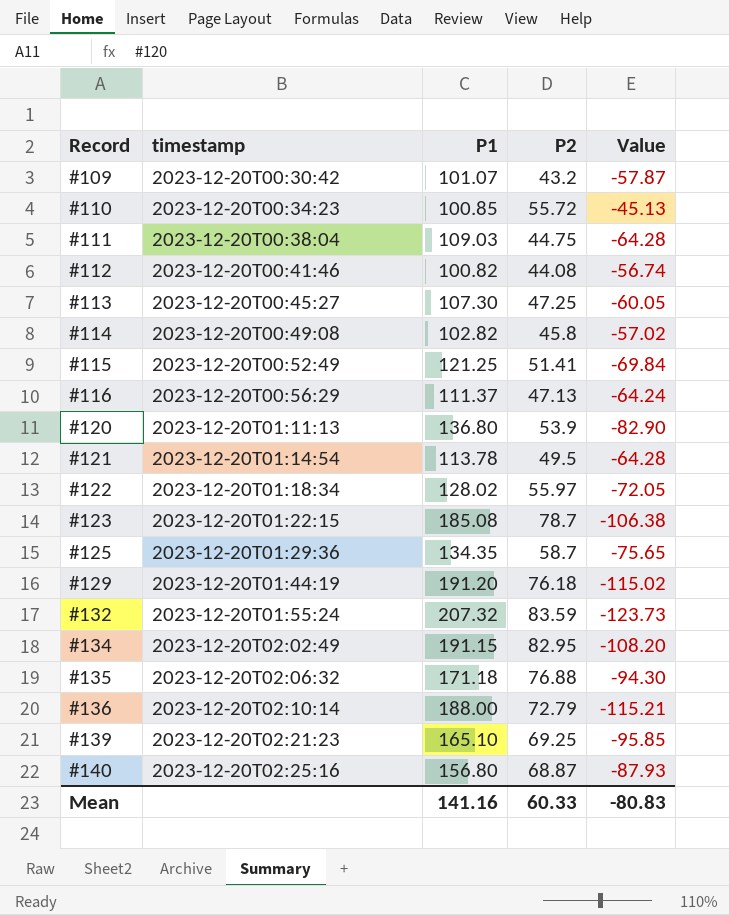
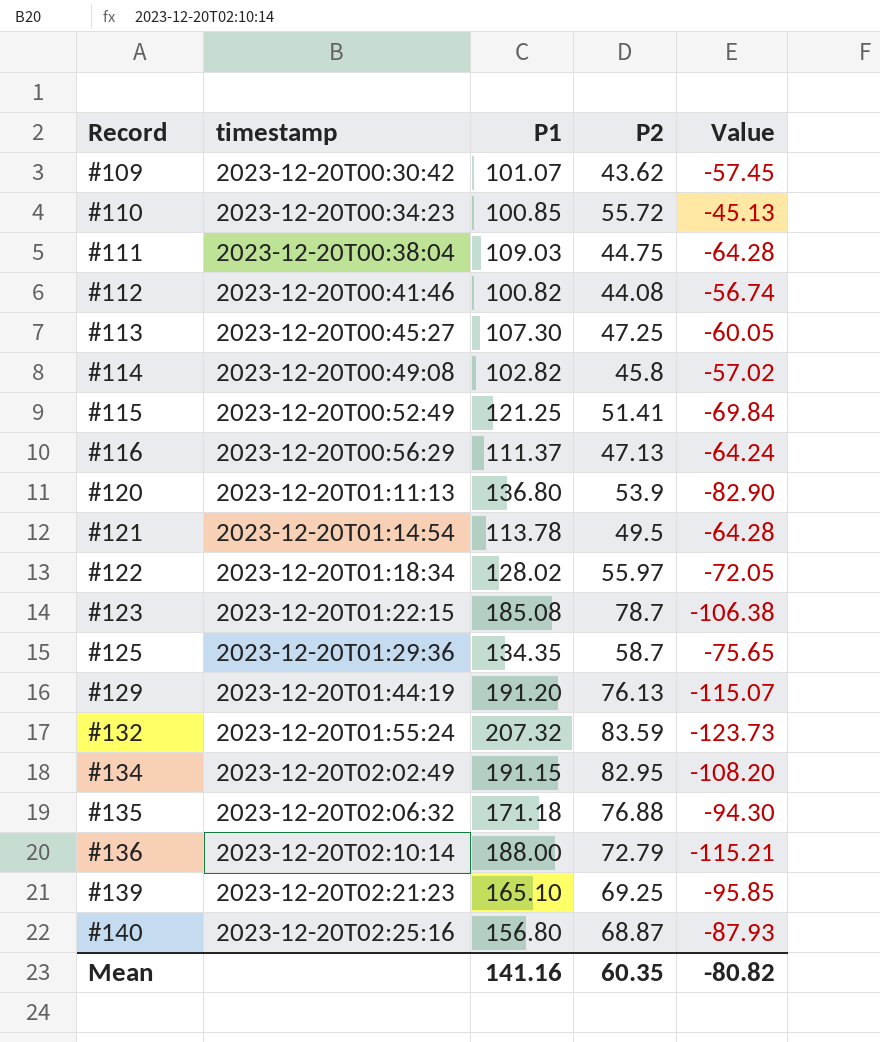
#109 | P2: 43.2 -> 43.62
#109 | Value: -57.87 -> -57.45
#129 | P2: 76.18 -> 76.13
#129 | Value: -115.02 -> -115.07
Mean | P2: 60.33 -> 60.35
Mean | Value: -80.83 -> -80.82

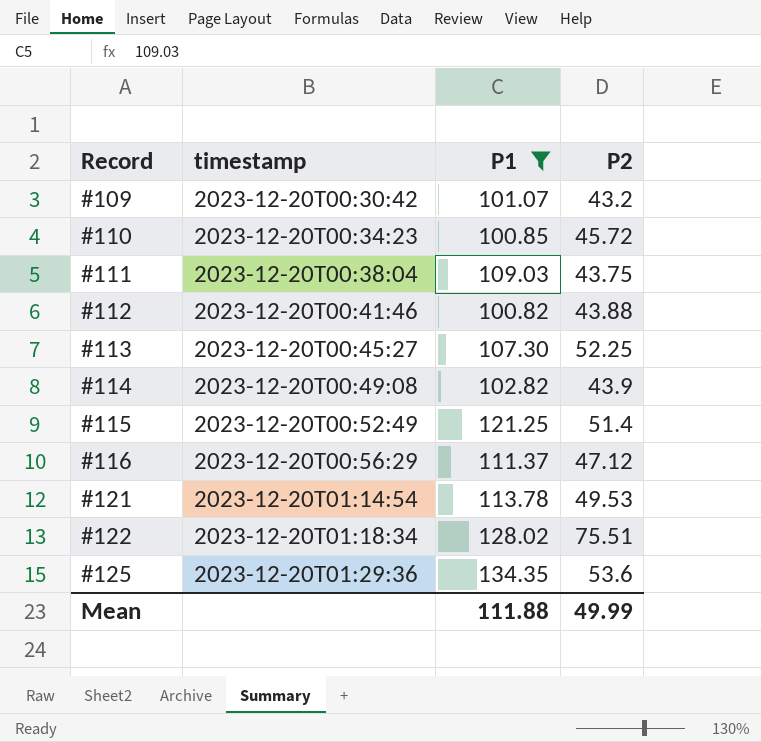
filter: none -> P1 <= 134.35
column Value | formula: [P2] - [P1] -> none
#109 | P2: 43.62 -> 43.2
#110 | P2: 55.72 -> 45.72
#111 | P2: 44.75 -> 43.75
#112 | P2: 44.08 -> 43.88
#113 | P2: 47.25 -> 52.25
#114 | P2: 45.8 -> 43.9
#115 | P2: 51.41 -> 51.4
#116 | P2: 47.13 -> 47.12
#121 | P2: 49.5 -> 49.53
#122 | P2: 55.97 -> 75.51
#125 | P2: 58.7 -> 53.6
Mean | P1: 141.16 -> 111.88
Mean | P2: 60.35 -> 49.99

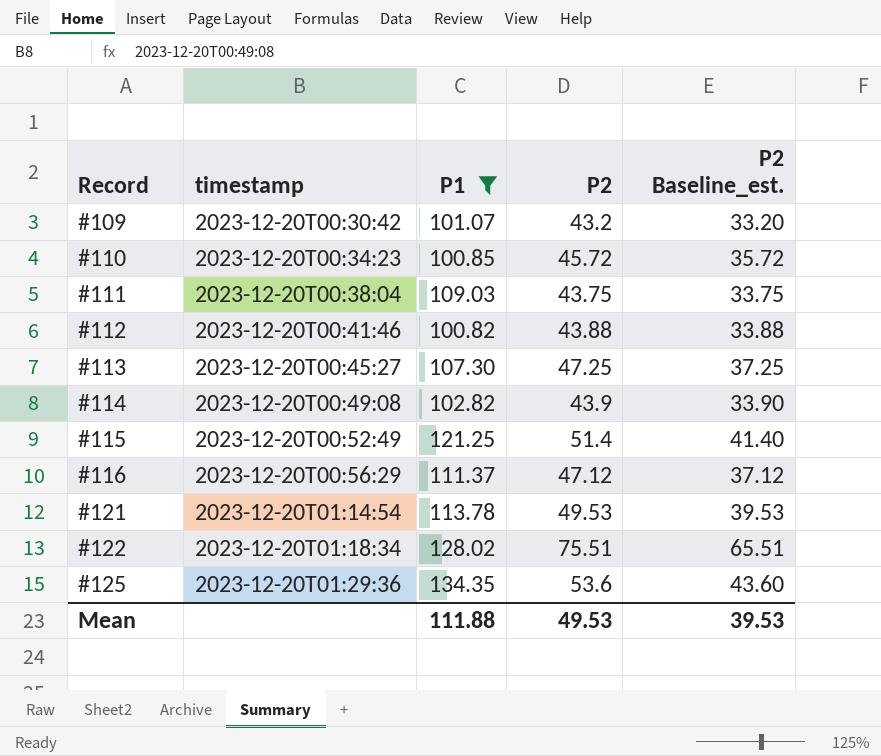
column P2 Baseline_est. | formula: none -> [P2] - 10
#113 | P2: 52.25 -> 47.25
Mean | P2: 49.99 -> 49.53

